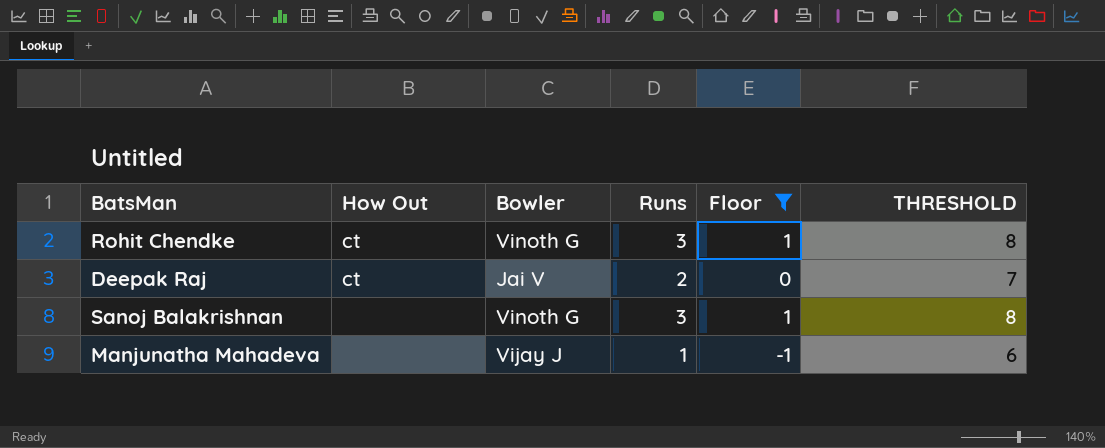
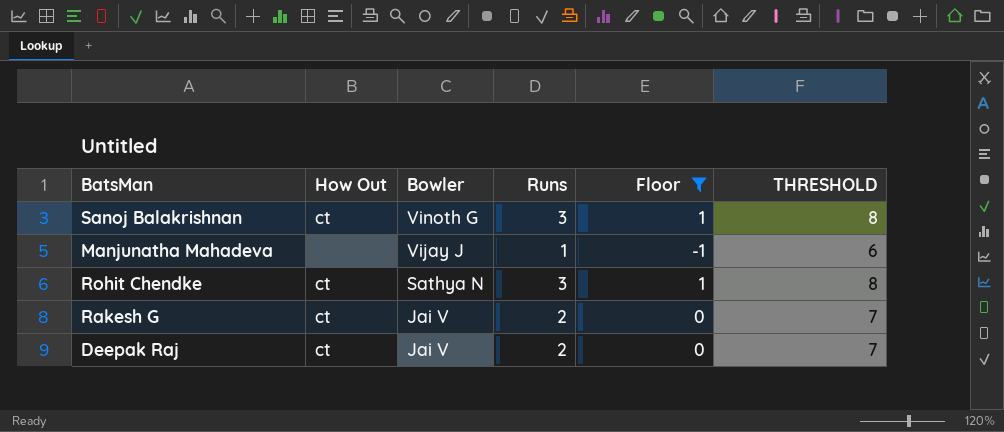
row order: none -> Bowler descending
Sanoj Balakrishnan | How Out: none -> ct
Rohit Chendke | Bowler: Vinoth G -> Sathya N
row Rakesh G: none -> ct | Jai V | 2 | 0 | 7

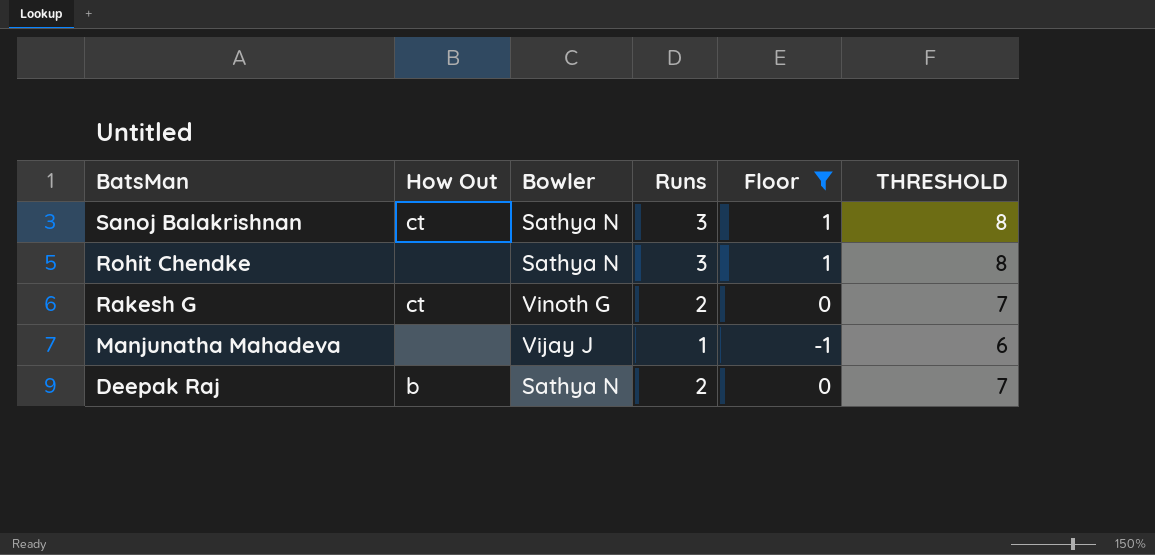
row order: Bowler descending -> BatsMan descending
Sanoj Balakrishnan | Bowler: Vinoth G -> Sathya N
Rohit Chendke | How Out: ct -> none
Rakesh G | Bowler: Jai V -> Vinoth G
Deepak Raj | How Out: ct -> b
Deepak Raj | Bowler: Jai V -> Sathya N

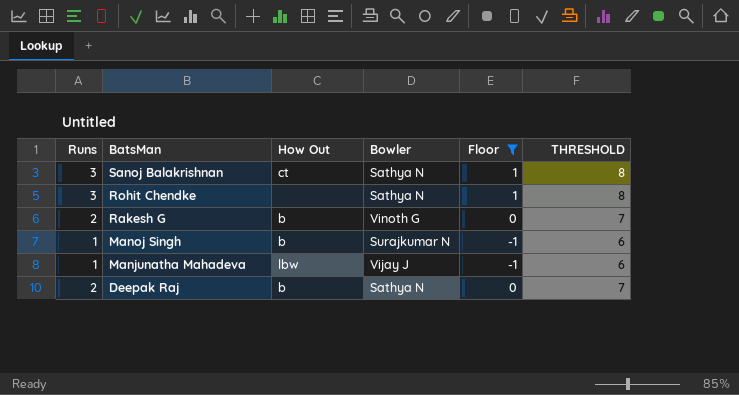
column Runs | position: 4 -> 1
Rakesh G | How Out: ct -> b
row Manoj Singh: none -> 1 | b | Surajkumar N | -1 | 6
Manjunatha Mahadeva | How Out: none -> lbw

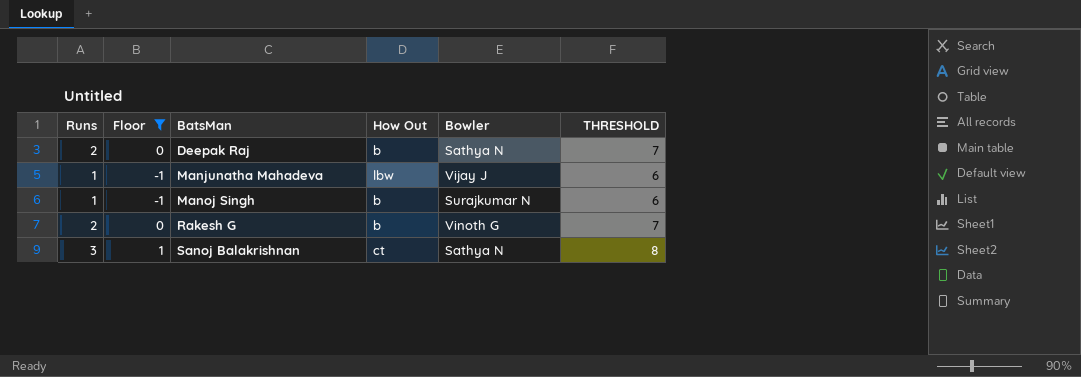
row order: BatsMan descending -> BatsMan ascending
column Floor | position: 5 -> 2
row Rohit Chendke: 3 | none | Sathya N | 1 | 8 -> none

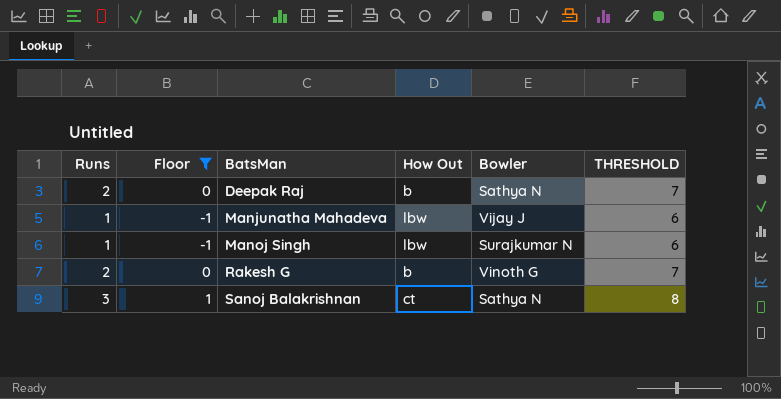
Manoj Singh | How Out: b -> lbw

